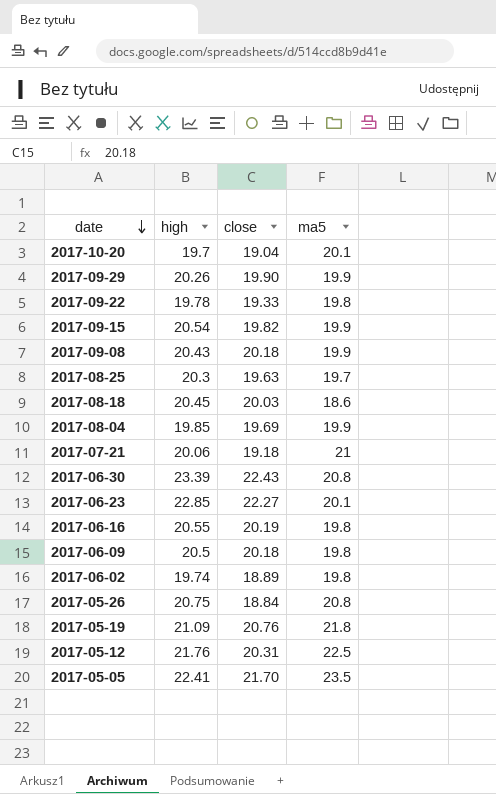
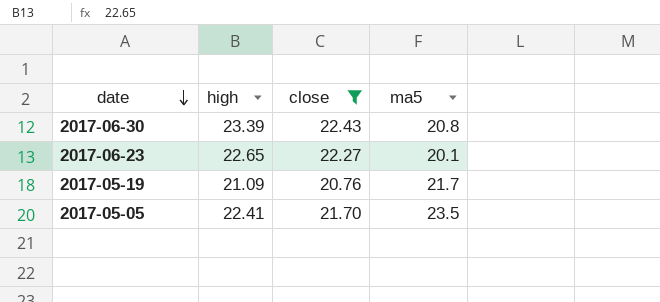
filter: none -> close >= 20.76
2017-06-23 | high: 22.85 -> 22.65
2017-05-19 | ma5: 21.8 -> 21.7

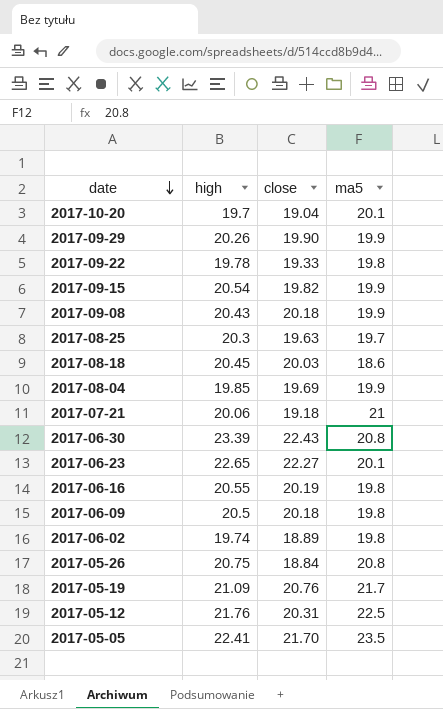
filter: close >= 20.76 -> none

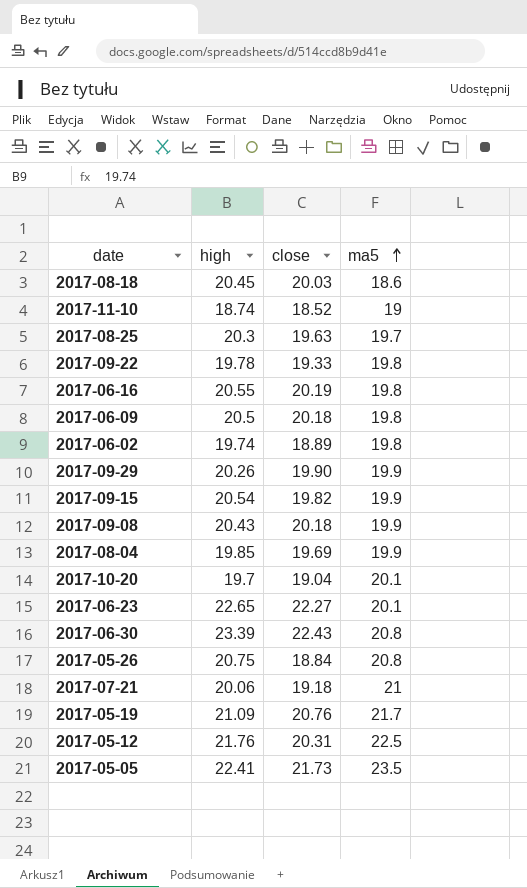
row order: date descending -> ma5 ascending
row 2017-11-10: none -> 18.74 | 18.52 | 19
2017-05-05 | close: 21.70 -> 21.73

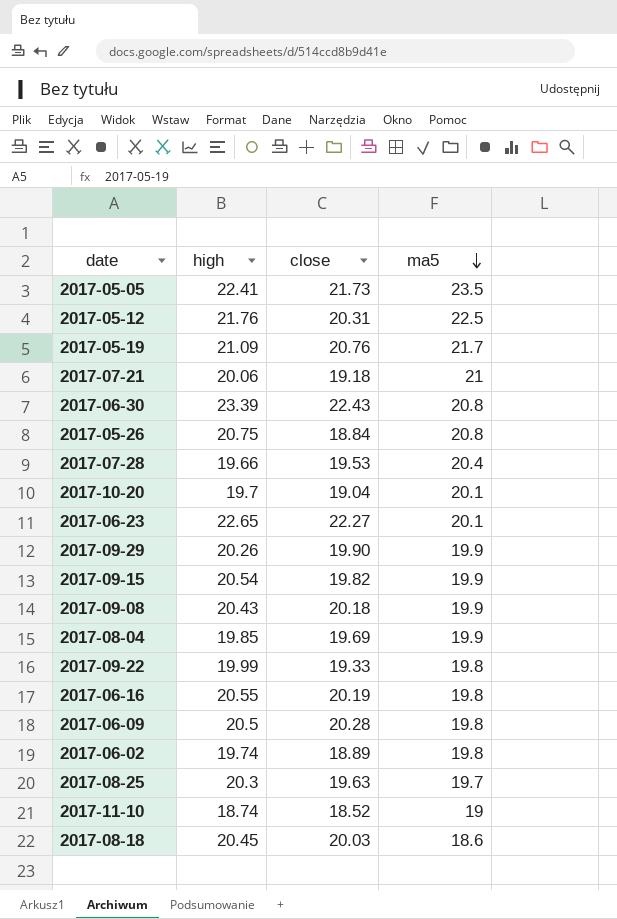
row order: ma5 ascending -> ma5 descending
row 2017-07-28: none -> 19.66 | 19.53 | 20.4
2017-09-22 | high: 19.78 -> 19.99
2017-06-09 | close: 20.18 -> 20.28

